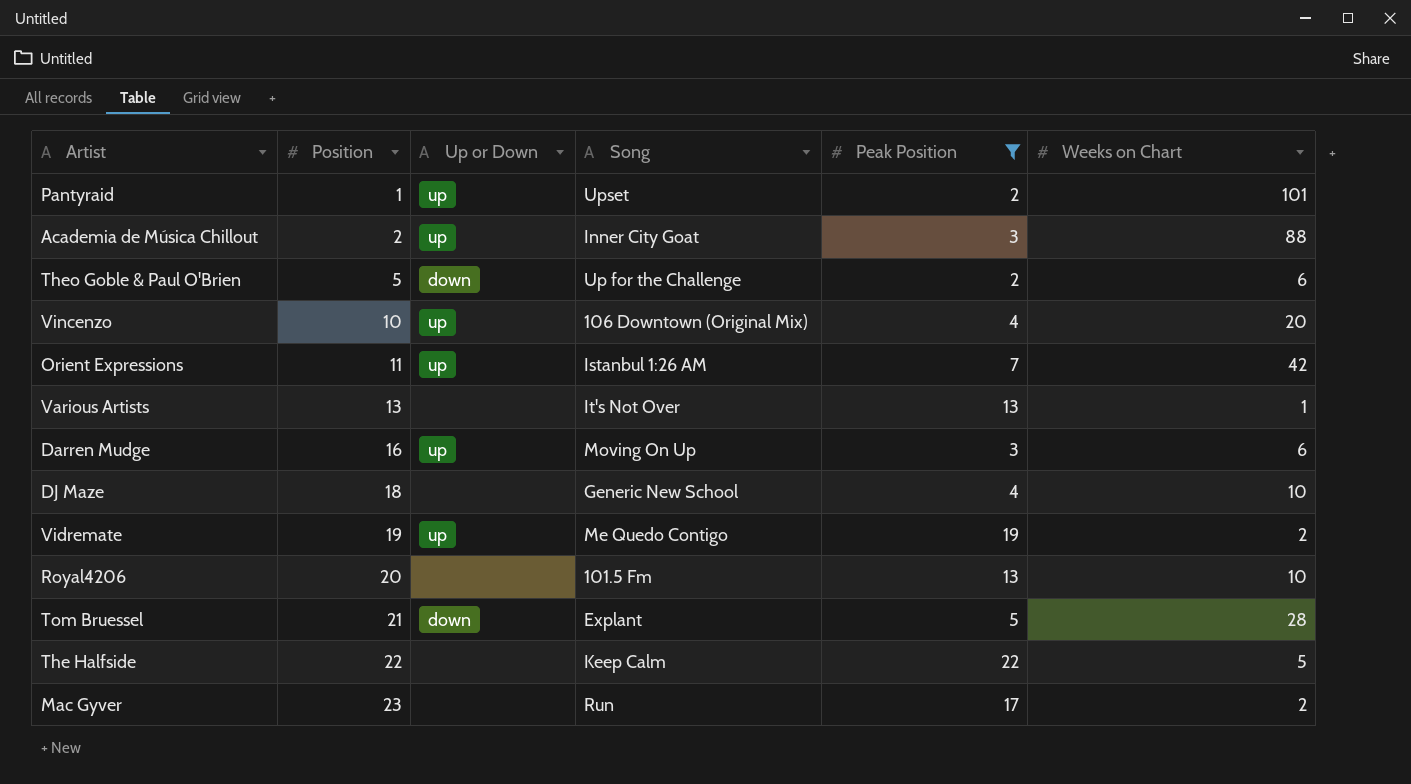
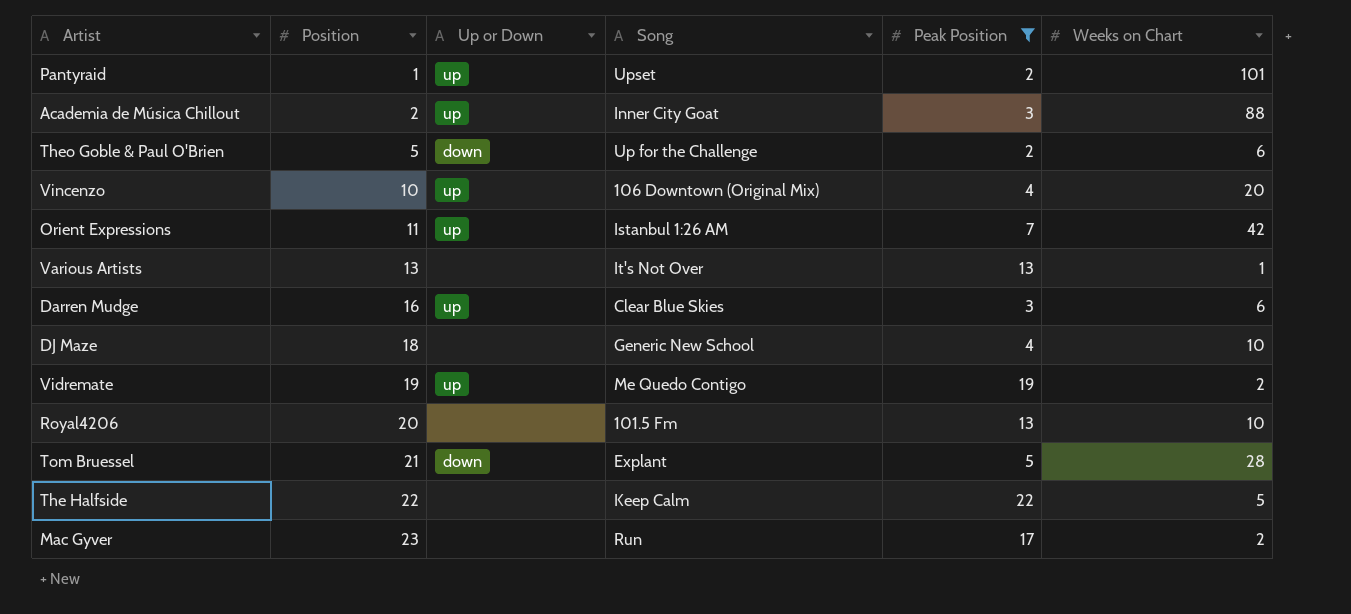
Darren Mudge | Song: Moving On Up -> Clear Blue Skies

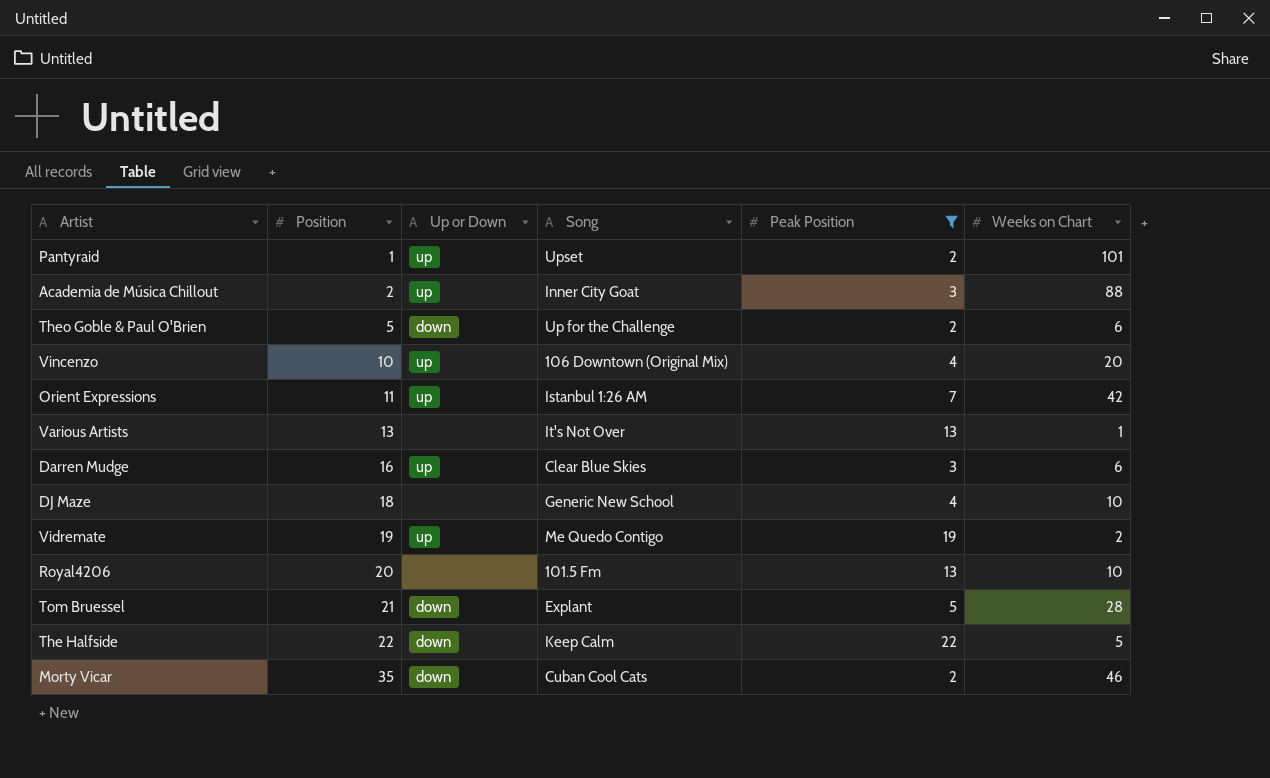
row Mac Gyver: 23 | none | Run | 17 | 2 -> none
The Halfside | Up or Down: none -> down
row Morty Vicar: none -> 35 | down | Cuban Cool Cats | 2 | 46

